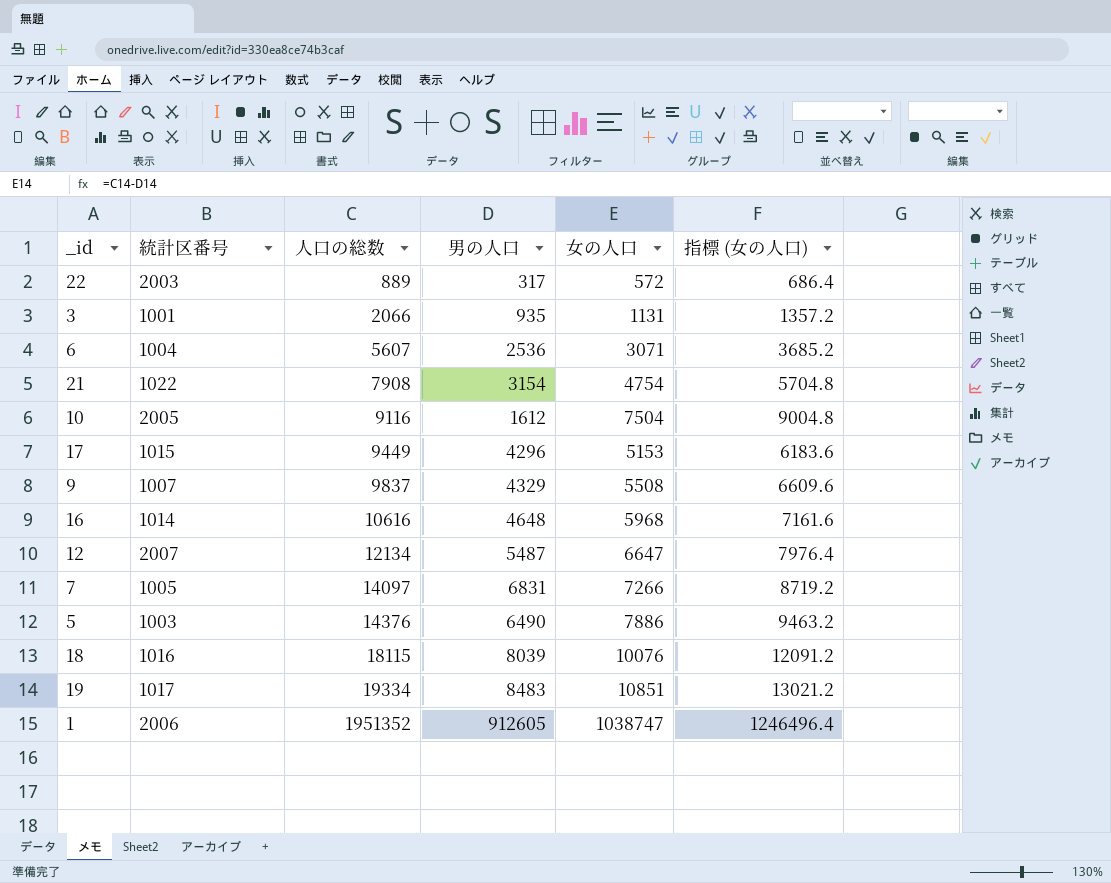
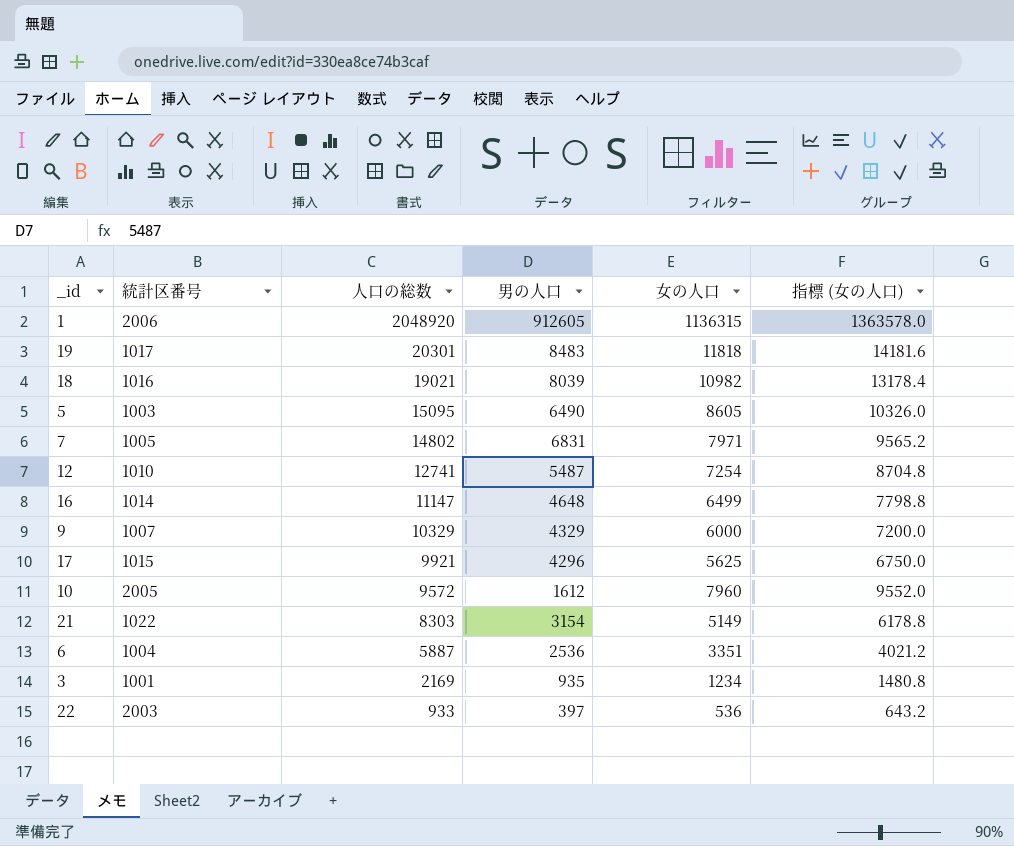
row order: 人口の総数 ascending -> 人口の総数 descending
1 | 人口の総数: 1951352 -> 2048920
1 | 女の人口: 1038747 -> 1136315
1 | 指標 (女の人口): 1246496.4 -> 1363578.0
19 | 人口の総数: 19334 -> 20301
19 | 女の人口: 10851 -> 11818
19 | 指標 (女の人口): 13021.2 -> 14181.6
18 | 人口の総数: 18115 -> 19021
18 | 女の人口: 10076 -> 10982
18 | 指標 (女の人口): 12091.2 -> 13178.4
5 | 人口の総数: 14376 -> 15095
5 | 女の人口: 7886 -> 8605
5 | 指標 (女の人口): 9463.2 -> 10326.0
7 | 人口の総数: 14097 -> 14802
7 | 女の人口: 7266 -> 7971
7 | 指標 (女の人口): 8719.2 -> 9565.2
12 | 統計区番号: 2007 -> 1010
12 | 人口の総数: 12134 -> 12741
12 | 女の人口: 6647 -> 7254
12 | 指標 (女の人口): 7976.4 -> 8704.8
16 | 人口の総数: 10616 -> 11147
16 | 女の人口: 5968 -> 6499
16 | 指標 (女の人口): 7161.6 -> 7798.8
9 | 人口の総数: 9837 -> 10329
9 | 女の人口: 5508 -> 6000
9 | 指標 (女の人口): 6609.6 -> 7200.0
17 | 人口の総数: 9449 -> 9921
17 | 女の人口: 5153 -> 5625
17 | 指標 (女の人口): 6183.6 -> 6750.0
10 | 人口の総数: 9116 -> 9572
10 | 女の人口: 7504 -> 7960
10 | 指標 (女の人口): 9004.8 -> 9552.0
21 | 人口の総数: 7908 -> 8303
21 | 女の人口: 4754 -> 5149
21 | 指標 (女の人口): 5704.8 -> 6178.8
6 | 人口の総数: 5607 -> 5887
6 | 女の人口: 3071 -> 3351
6 | 指標 (女の人口): 3685.2 -> 4021.2
3 | 人口の総数: 2066 -> 2169
3 | 女の人口: 1131 -> 1234
3 | 指標 (女の人口): 1357.2 -> 1480.8
22 | 人口の総数: 889 -> 933
22 | 男の人口: 317 -> 397
22 | 女の人口: 572 -> 536
22 | 指標 (女の人口): 686.4 -> 643.2

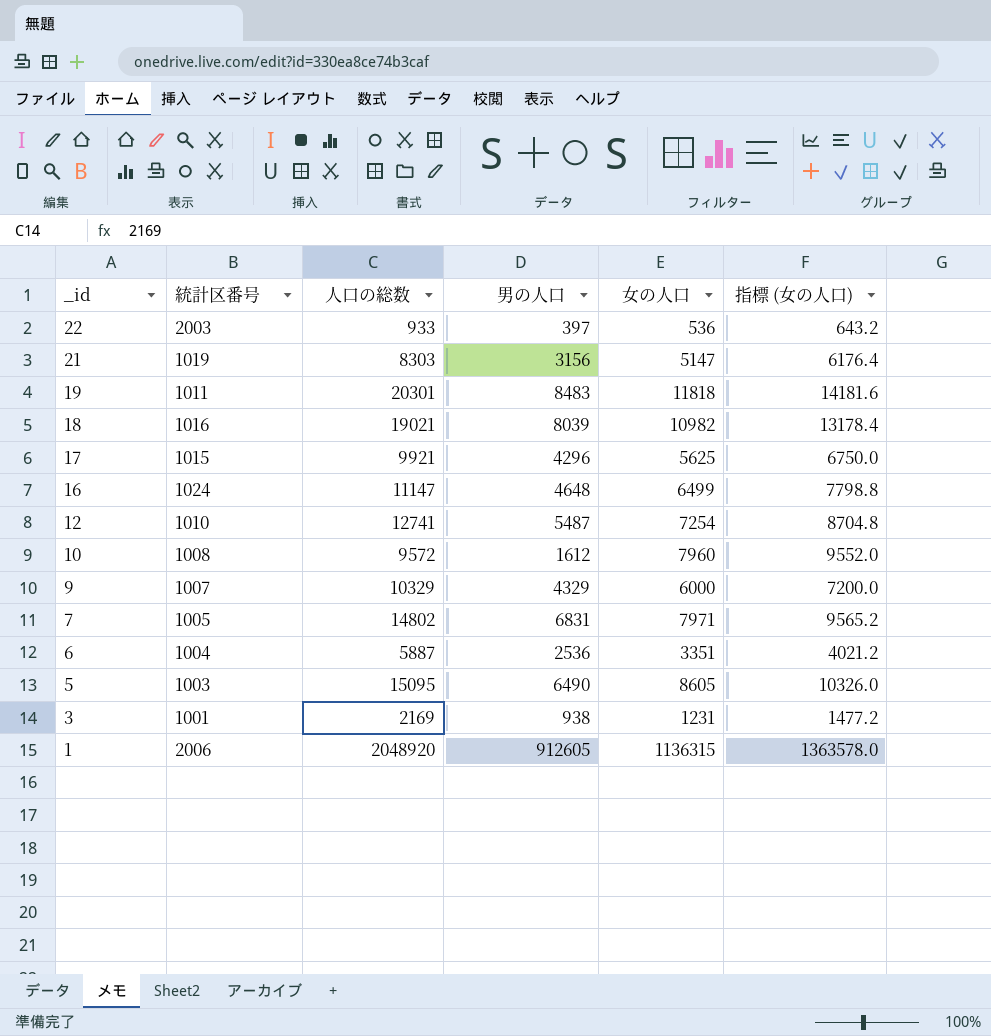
row order: 人口の総数 descending -> _id descending
21 | 統計区番号: 1022 -> 1019
21 | 男の人口: 3154 -> 3156
21 | 女の人口: 5149 -> 5147
21 | 指標 (女の人口): 6178.8 -> 6176.4
19 | 統計区番号: 1017 -> 1011
16 | 統計区番号: 1014 -> 1024
10 | 統計区番号: 2005 -> 1008
3 | 男の人口: 935 -> 938
3 | 女の人口: 1234 -> 1231
3 | 指標 (女の人口): 1480.8 -> 1477.2

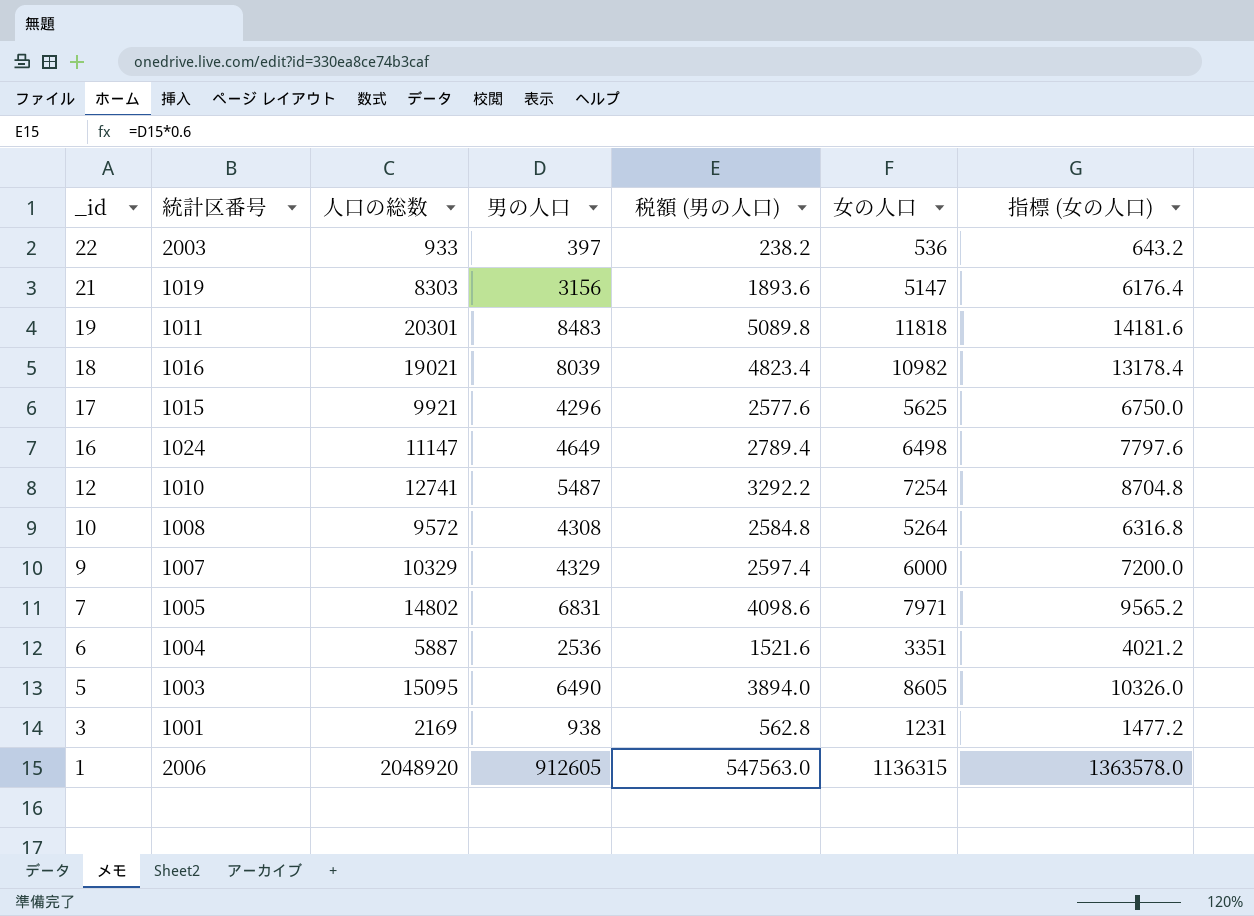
column 税額 (男の人口) | formula: none -> [男の人口] * 0.6
16 | 男の人口: 4648 -> 4649
16 | 女の人口: 6499 -> 6498
16 | 指標 (女の人口): 7798.8 -> 7797.6
10 | 男の人口: 1612 -> 4308
10 | 女の人口: 7960 -> 5264
10 | 指標 (女の人口): 9552.0 -> 6316.8

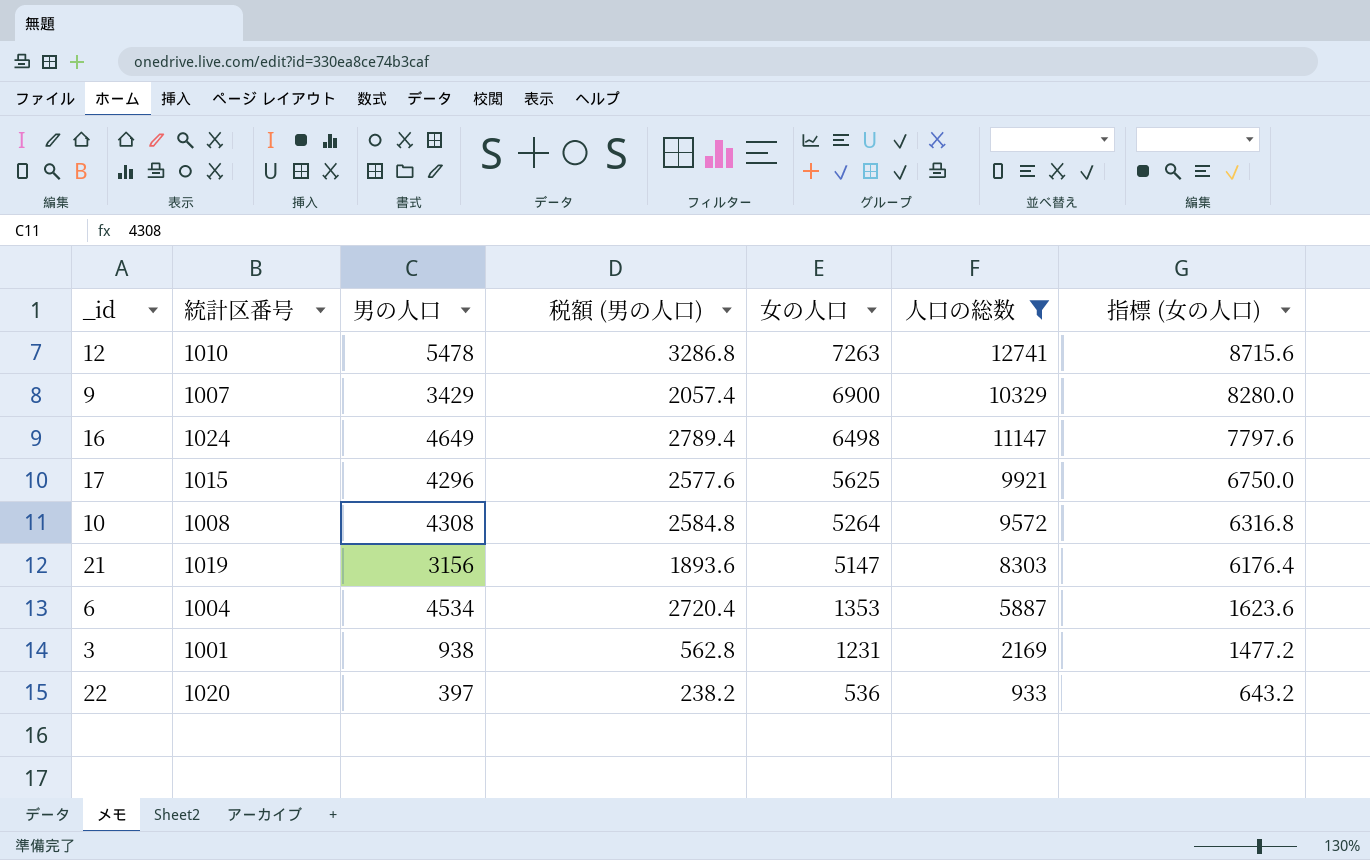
filter: none -> 人口の総数 <= 12741
row order: _id descending -> 女の人口 descending
column 人口の総数 | position: 3 -> 6
12 | 男の人口: 5487 -> 5478
12 | 税額 (男の人口): 3292.2 -> 3286.8
12 | 女の人口: 7254 -> 7263
12 | 指標 (女の人口): 8704.8 -> 8715.6
9 | 男の人口: 4329 -> 3429
9 | 税額 (男の人口): 2597.4 -> 2057.4
9 | 女の人口: 6000 -> 6900
9 | 指標 (女の人口): 7200.0 -> 8280.0
6 | 男の人口: 2536 -> 4534
6 | 税額 (男の人口): 1521.6 -> 2720.4
6 | 女の人口: 3351 -> 1353
6 | 指標 (女の人口): 4021.2 -> 1623.6
22 | 統計区番号: 2003 -> 1020

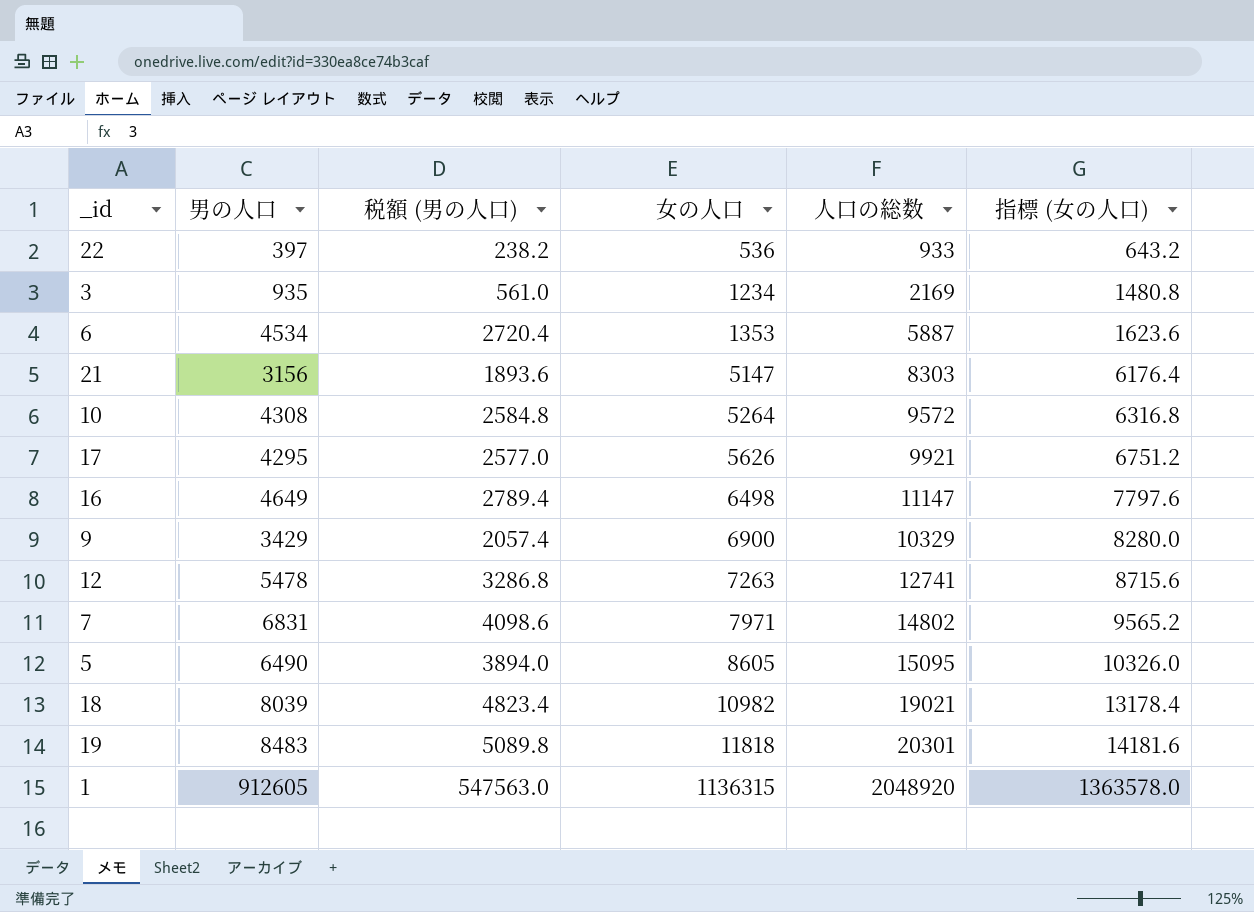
filter: 人口の総数 <= 12741 -> none
row order: 女の人口 descending -> 女の人口 ascending
column 統計区番号 | position: 2 -> none
3 | 男の人口: 938 -> 935
3 | 税額 (男の人口): 562.8 -> 561.0
3 | 女の人口: 1231 -> 1234
3 | 指標 (女の人口): 1477.2 -> 1480.8
17 | 男の人口: 4296 -> 4295
17 | 税額 (男の人口): 2577.6 -> 2577.0
17 | 女の人口: 5625 -> 5626
17 | 指標 (女の人口): 6750.0 -> 6751.2

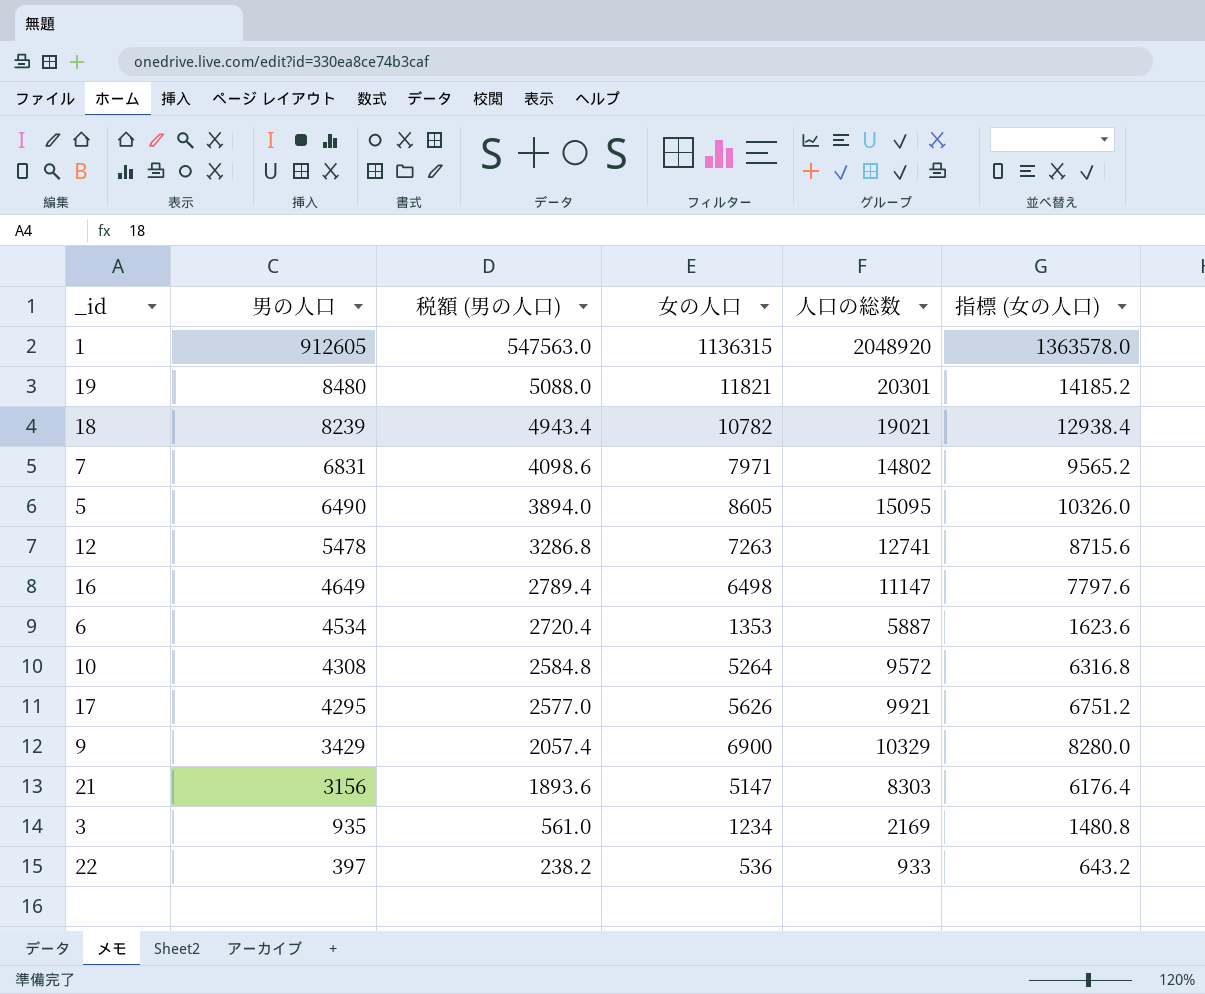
row order: 女の人口 ascending -> 男の人口 descending
19 | 男の人口: 8483 -> 8480
19 | 税額 (男の人口): 5089.8 -> 5088.0
19 | 女の人口: 11818 -> 11821
19 | 指標 (女の人口): 14181.6 -> 14185.2
18 | 男の人口: 8039 -> 8239
18 | 税額 (男の人口): 4823.4 -> 4943.4
18 | 女の人口: 10982 -> 10782
18 | 指標 (女の人口): 13178.4 -> 12938.4

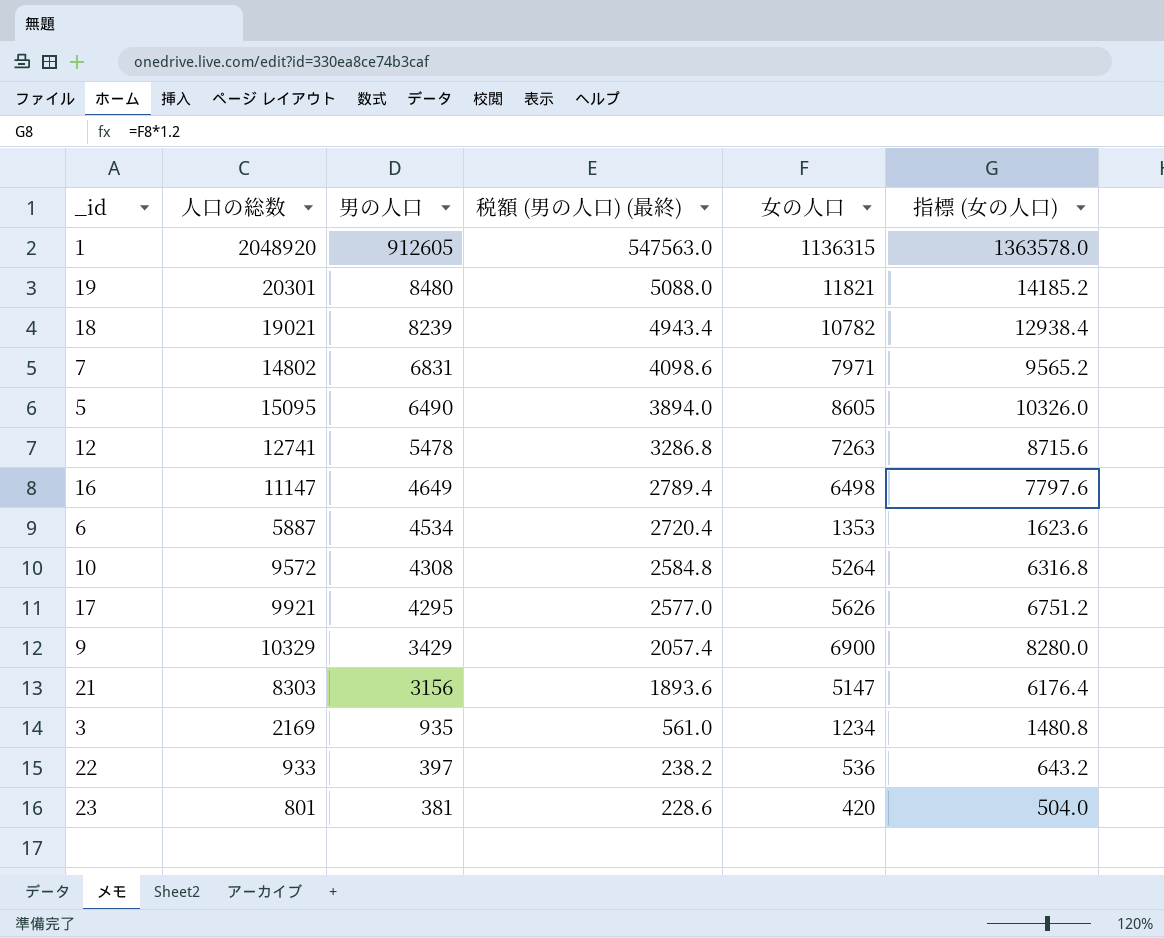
column 人口の総数 | position: 5 -> 2
column name: 税額 (男の人口) -> 税額 (男の人口) (最終)
row 23: none -> 801 | 381 | 228.6 | 420 | 504.0

